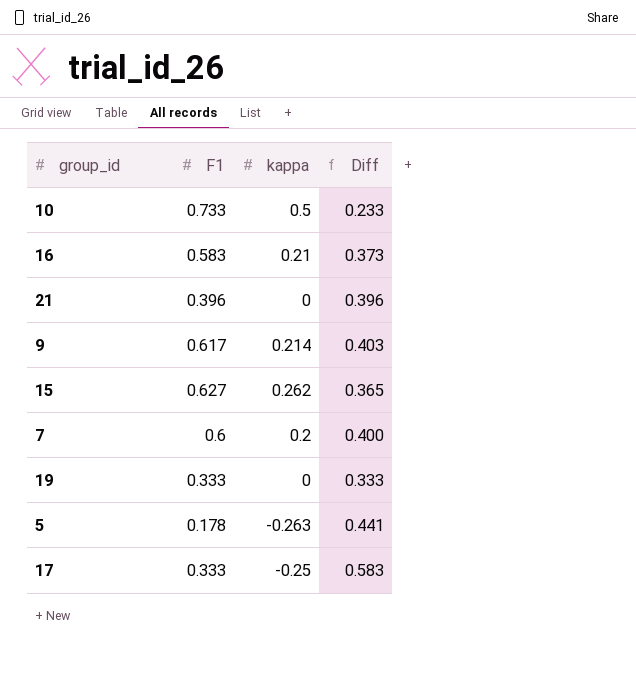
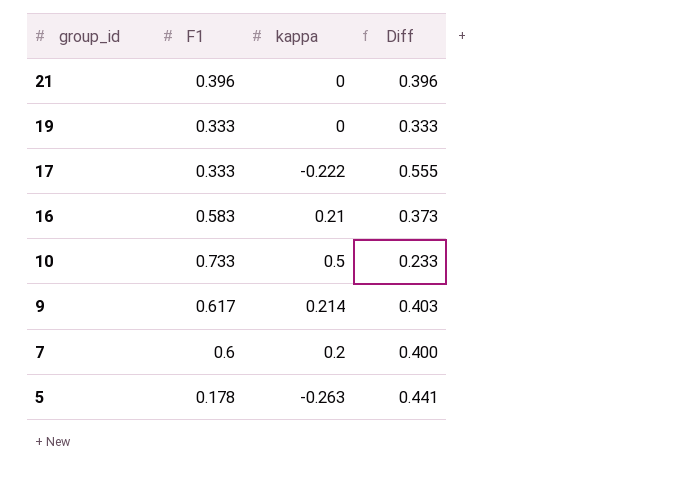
row order: none -> group_id descending
row 15: 0.627 | 0.262 | 0.365 -> none
17 | kappa: -0.25 -> -0.222
17 | Diff: 0.583 -> 0.555

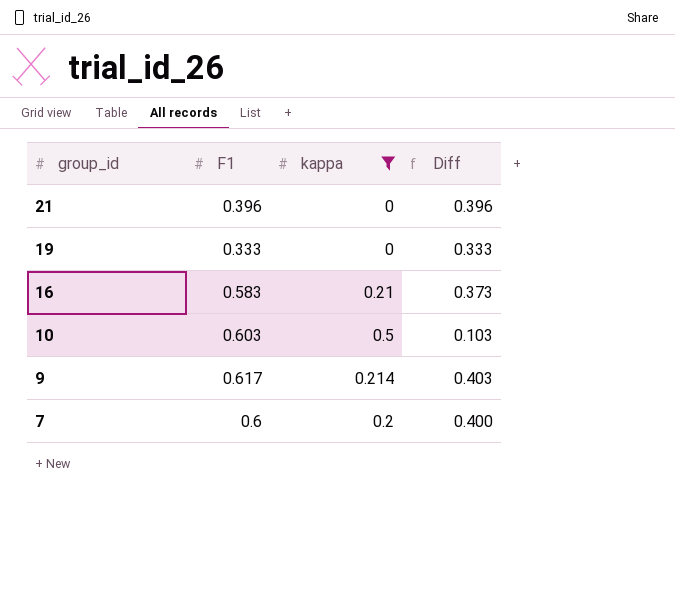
filter: none -> kappa >= 0
10 | F1: 0.733 -> 0.603
10 | Diff: 0.233 -> 0.103

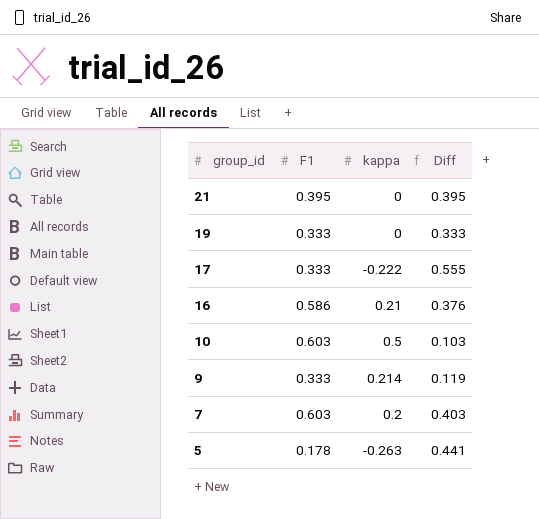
filter: kappa >= 0 -> none
21 | F1: 0.396 -> 0.395
21 | Diff: 0.396 -> 0.395
16 | F1: 0.583 -> 0.586
16 | Diff: 0.373 -> 0.376
9 | F1: 0.617 -> 0.333
9 | Diff: 0.403 -> 0.119
7 | F1: 0.6 -> 0.603
7 | Diff: 0.400 -> 0.403

